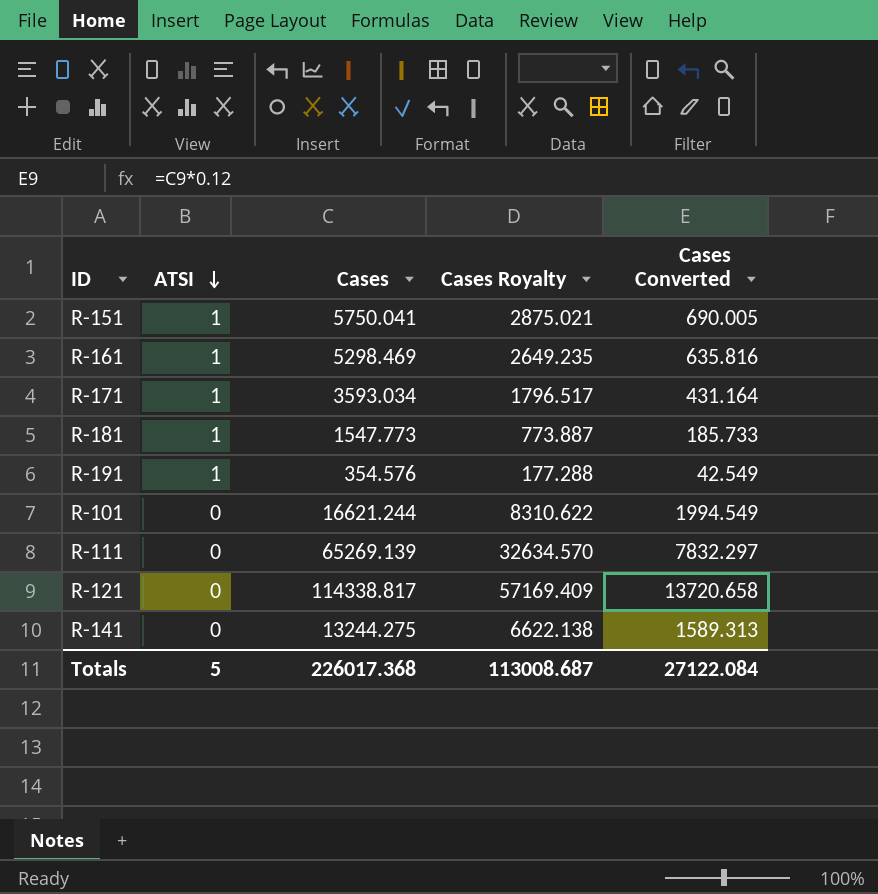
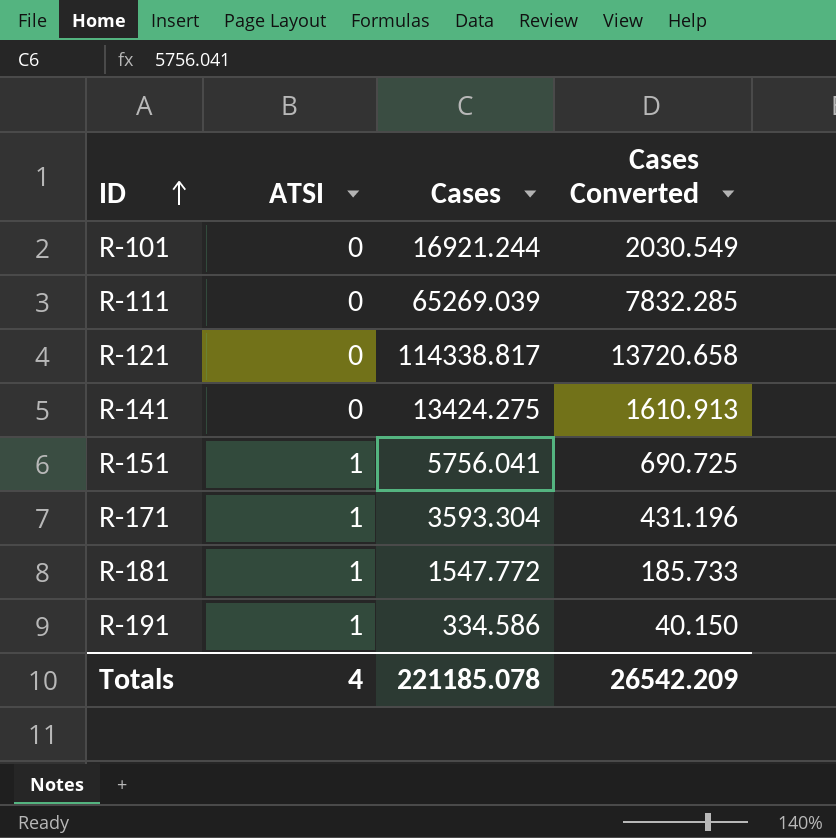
row order: ATSI descending -> ID ascending
column Cases Royalty | formula: [Cases] * 0.5 -> none
row R-161: 1 | 5298.469 | 2649.235 | 635.816 -> none
R-101 | Cases: 16621.244 -> 16921.244
R-101 | Cases Converted: 1994.549 -> 2030.549
R-111 | Cases: 65269.139 -> 65269.039
R-111 | Cases Converted: 7832.297 -> 7832.285
R-141 | Cases: 13244.275 -> 13424.275
R-141 | Cases Converted: 1589.313 -> 1610.913
R-151 | Cases: 5750.041 -> 5756.041
R-151 | Cases Converted: 690.005 -> 690.725
R-171 | Cases: 3593.034 -> 3593.304
R-171 | Cases Converted: 431.164 -> 431.196
R-181 | Cases: 1547.773 -> 1547.772
R-191 | Cases: 354.576 -> 334.586
R-191 | Cases Converted: 42.549 -> 40.150
Totals | ATSI: 5 -> 4
Totals | Cases: 226017.368 -> 221185.078
Totals | Cases Converted: 27122.084 -> 26542.209

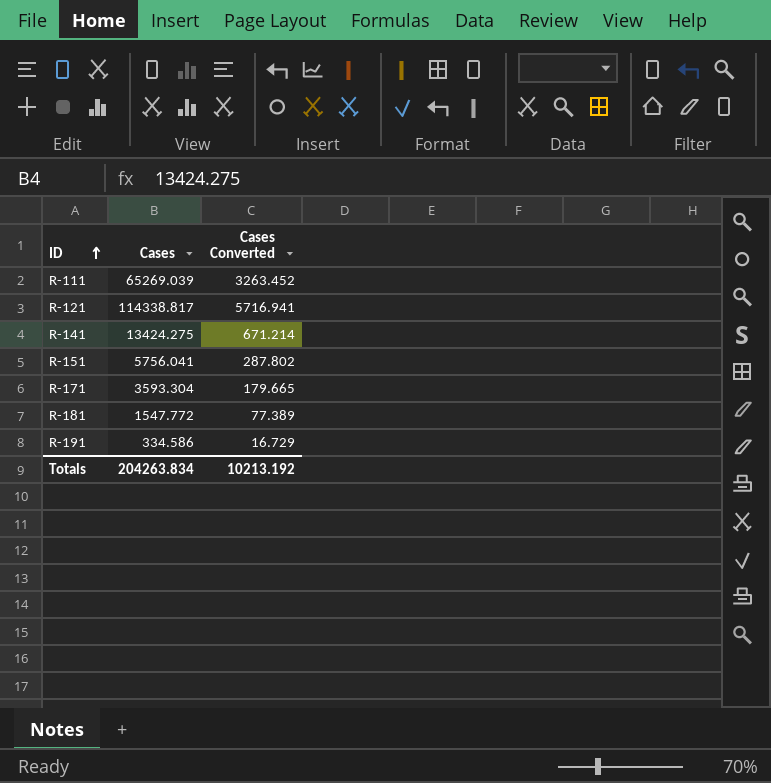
column ATSI | position: 2 -> none
column Cases Converted | formula: [Cases] * 0.12 -> [Cases] * 0.05
row R-101: 0 | 16921.244 | 2030.549 -> none
Totals | Cases: 221185.078 -> 204263.834
Totals | Cases Converted: 26542.209 -> 10213.192

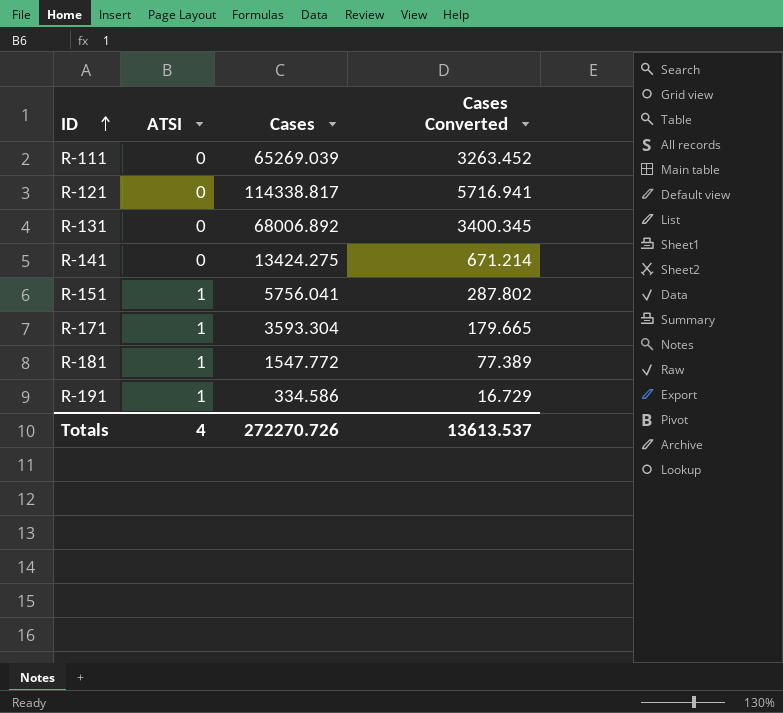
column ATSI | position: none -> 2
row R-131: none -> 0 | 68006.892 | 3400.345
Totals | Cases: 204263.834 -> 272270.726
Totals | Cases Converted: 10213.192 -> 13613.537

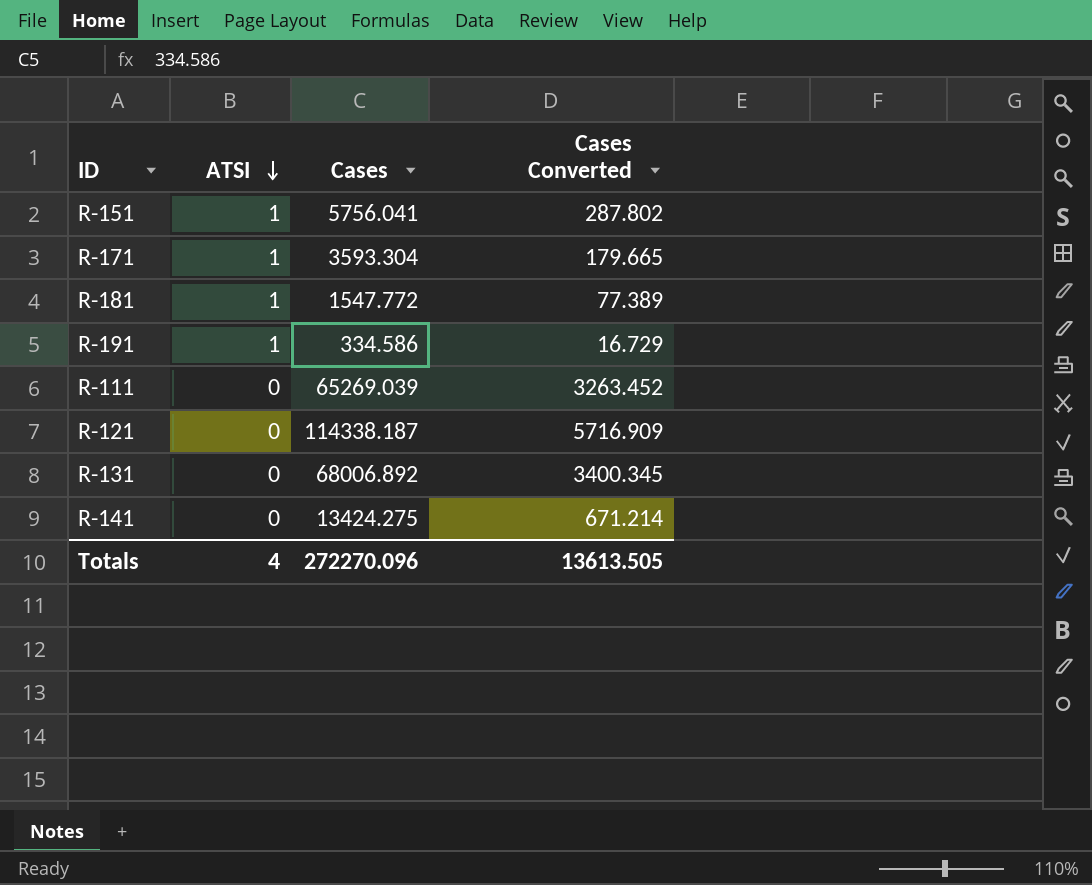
row order: ID ascending -> ATSI descending
R-121 | Cases: 114338.817 -> 114338.187
R-121 | Cases Converted: 5716.941 -> 5716.909
Totals | Cases: 272270.726 -> 272270.096
Totals | Cases Converted: 13613.537 -> 13613.505

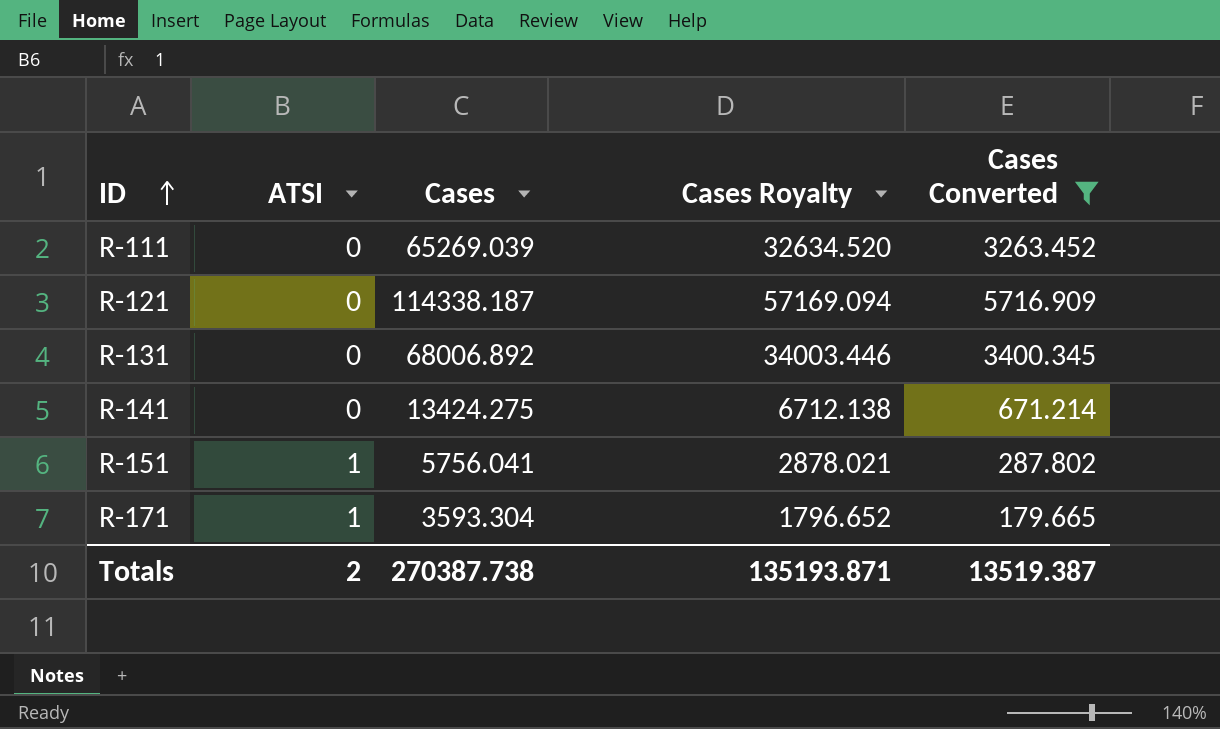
filter: none -> Cases Converted >= 179.665
row order: ATSI descending -> ID ascending
column Cases Royalty | formula: none -> [Cases] * 0.5
Totals | ATSI: 4 -> 2
Totals | Cases: 272270.096 -> 270387.738
Totals | Cases Converted: 13613.505 -> 13519.387

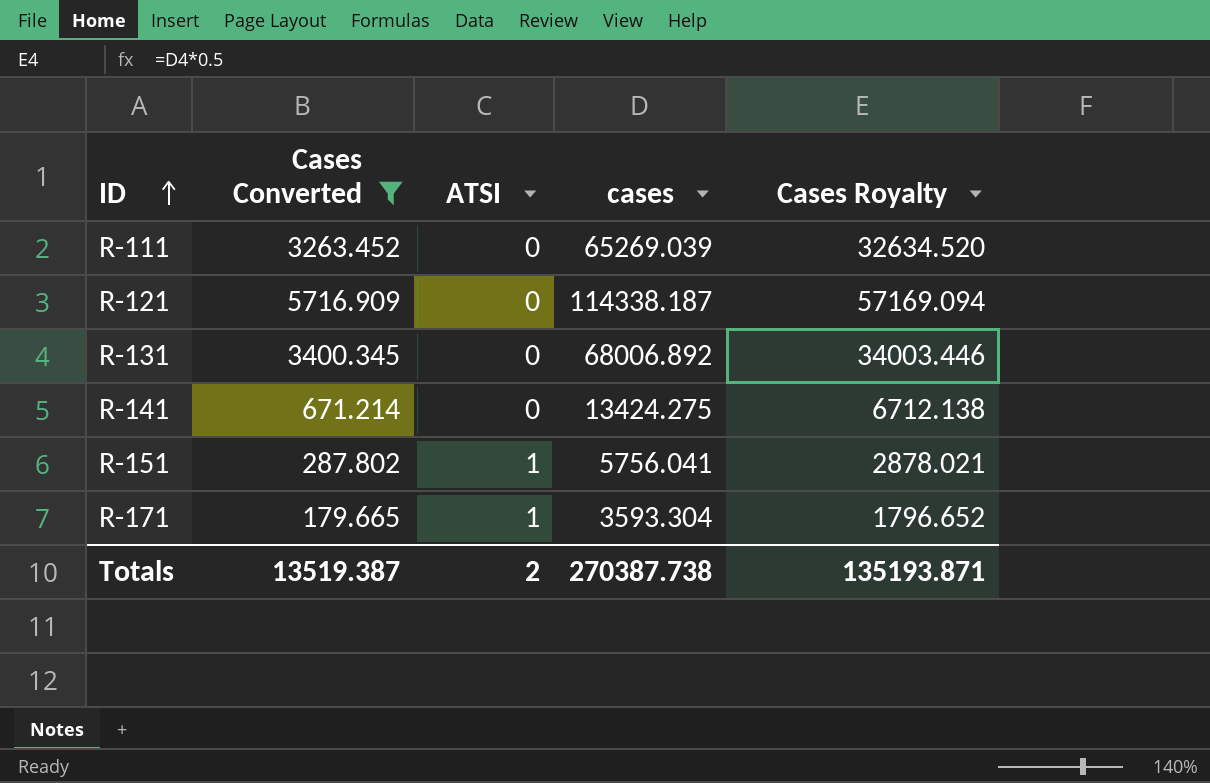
column Cases Converted | position: 5 -> 2
column name: Cases -> cases

